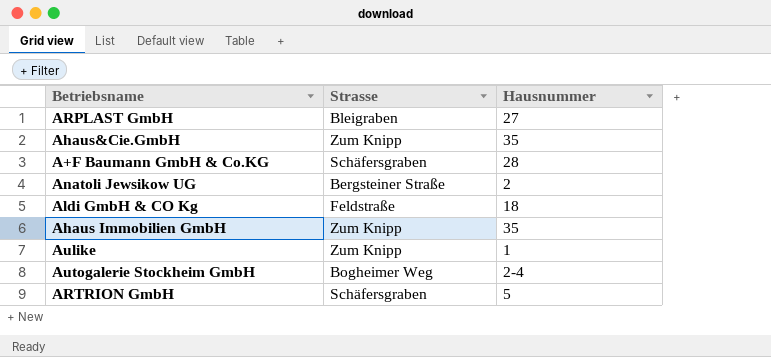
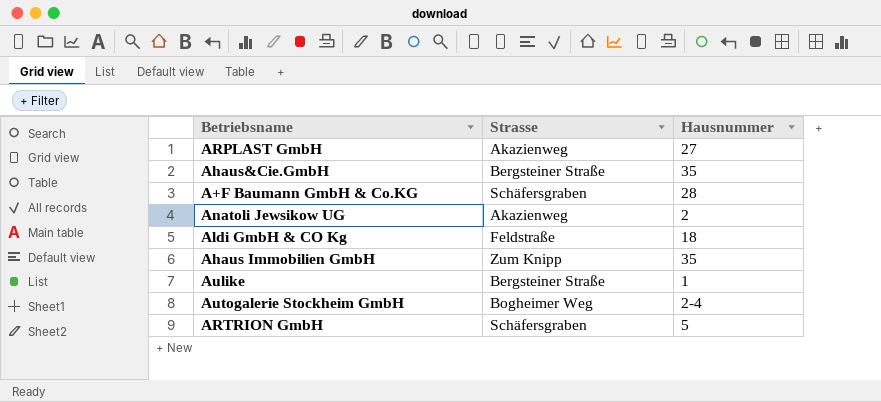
ARPLAST GmbH | Strasse: Bleigraben -> Akazienweg
Ahaus&Cie.GmbH | Strasse: Zum Knipp -> Bergsteiner Straße
Anatoli Jewsikow UG | Strasse: Bergsteiner Straße -> Akazienweg
Aulike | Strasse: Zum Knipp -> Bergsteiner Straße

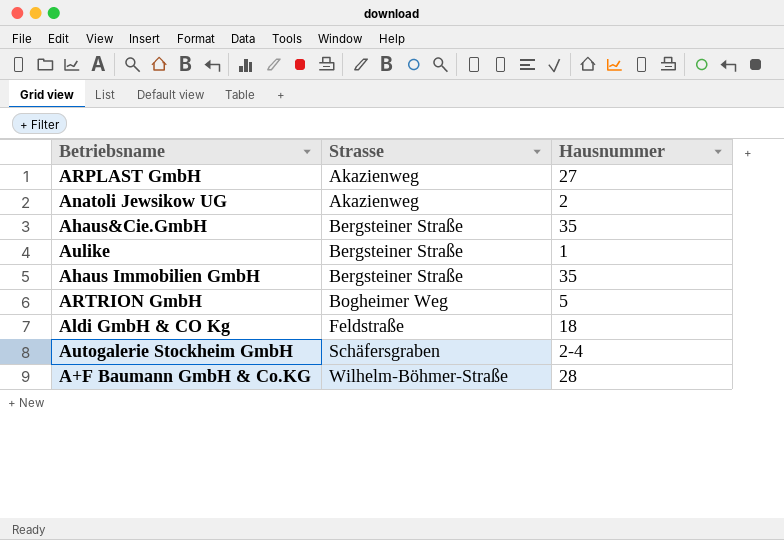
row order: none -> Strasse ascending
Ahaus Immobilien GmbH | Strasse: Zum Knipp -> Bergsteiner Straße
ARTRION GmbH | Strasse: Schäfersgraben -> Bogheimer Weg
Autogalerie Stockheim GmbH | Strasse: Bogheimer Weg -> Schäfersgraben
A+F Baumann GmbH & Co.KG | Strasse: Schäfersgraben -> Wilhelm-Böhmer-Straße

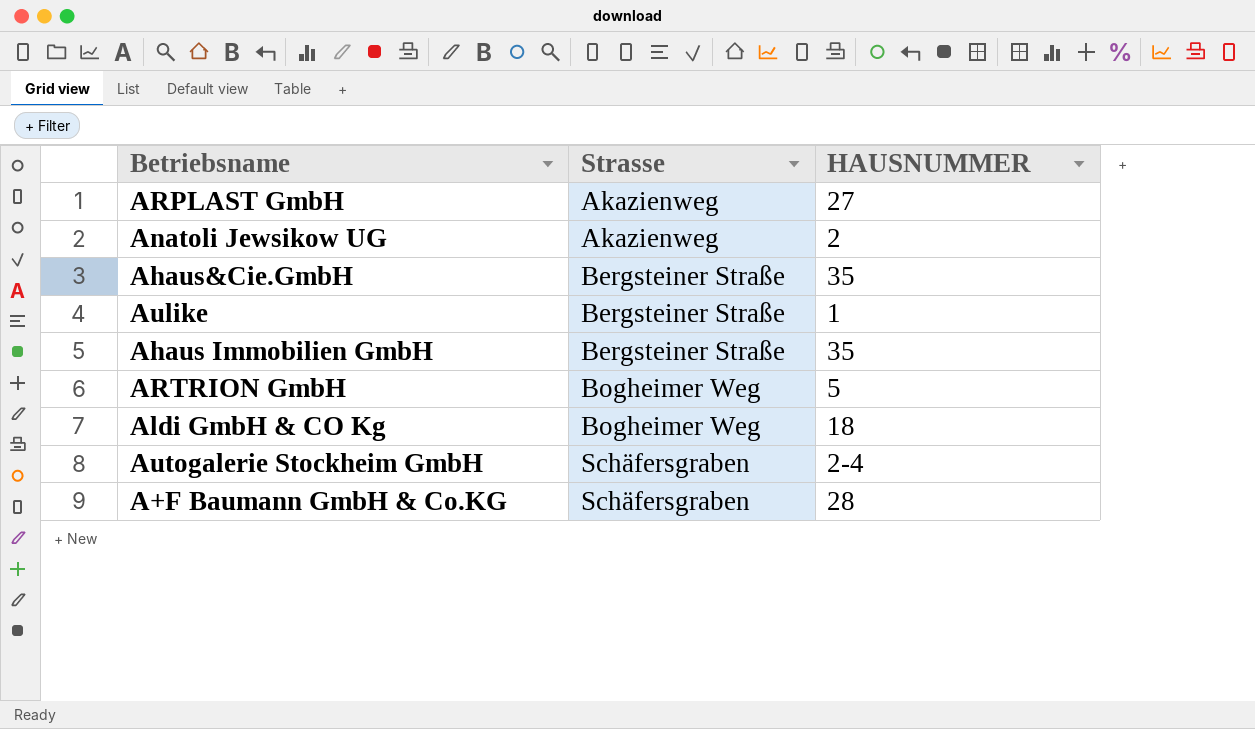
column name: Hausnummer -> HAUSNUMMER
Aldi GmbH & CO Kg | Strasse: Feldstraße -> Bogheimer Weg
A+F Baumann GmbH & Co.KG | Strasse: Wilhelm-Böhmer-Straße -> Schäfersgraben

